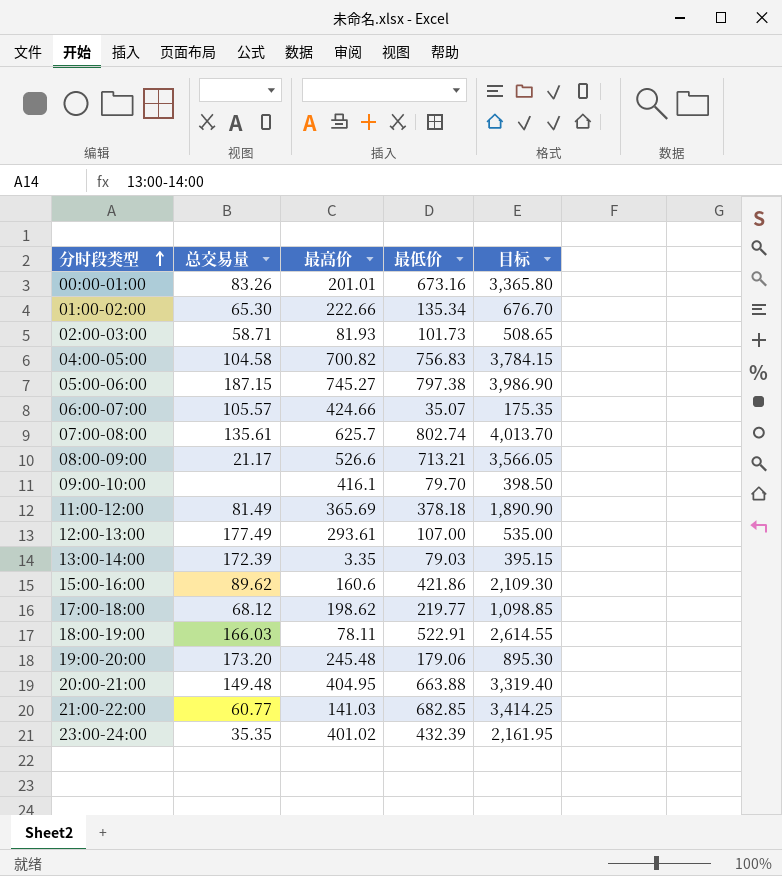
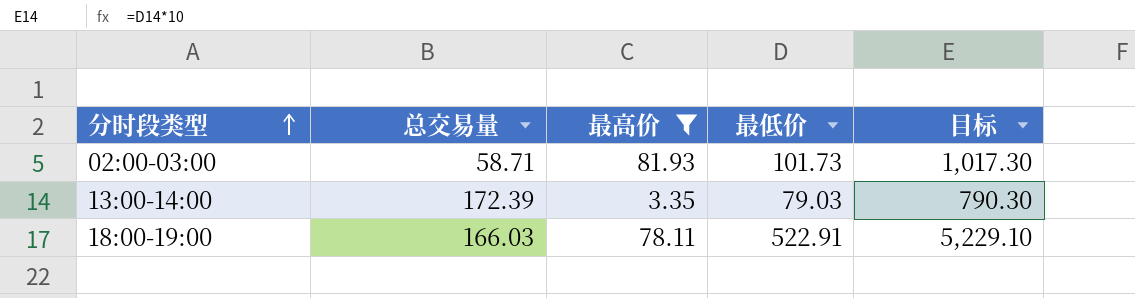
filter: none -> 最高价 <= 81.93
column 目标 | formula: [最低价] * 5 -> [最低价] * 10

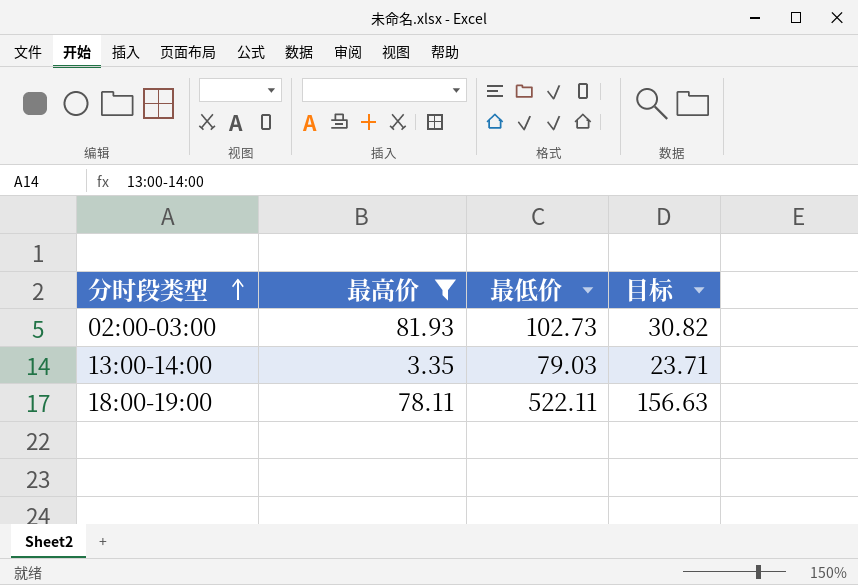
column 总交易量 | position: 2 -> none
column 目标 | formula: [最低价] * 10 -> [最低价] * 0.3
02:00-03:00 | 最低价: 101.73 -> 102.73
18:00-19:00 | 最低价: 522.91 -> 522.11

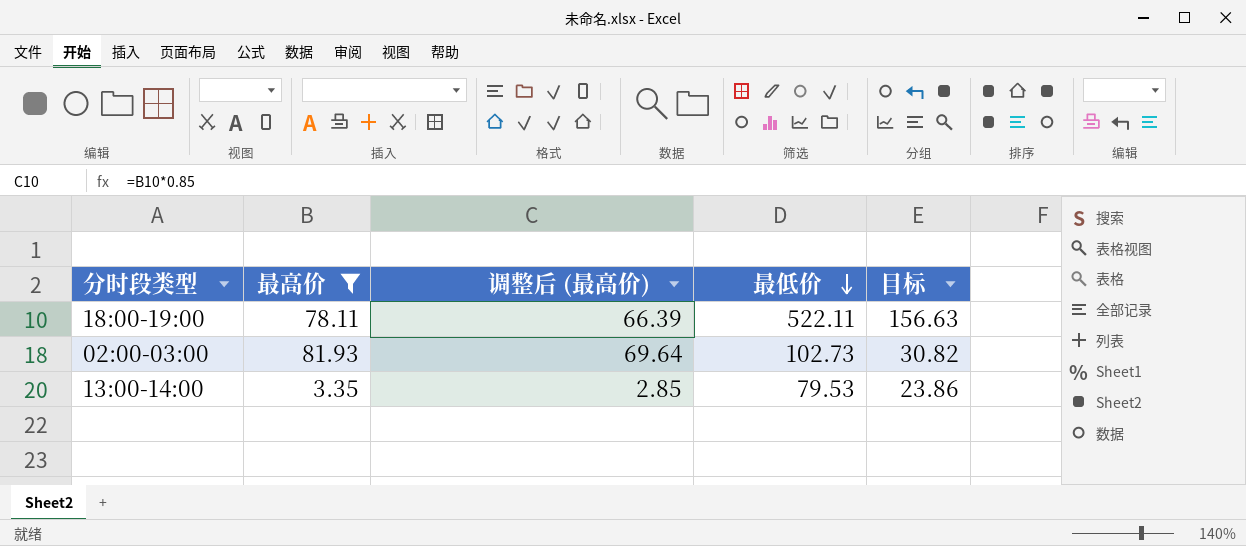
row order: 分时段类型 ascending -> 最低价 descending
column 调整后 (最高价) | formula: none -> [最高价] * 0.85
13:00-14:00 | 最低价: 79.03 -> 79.53
13:00-14:00 | 目标: 23.71 -> 23.86

